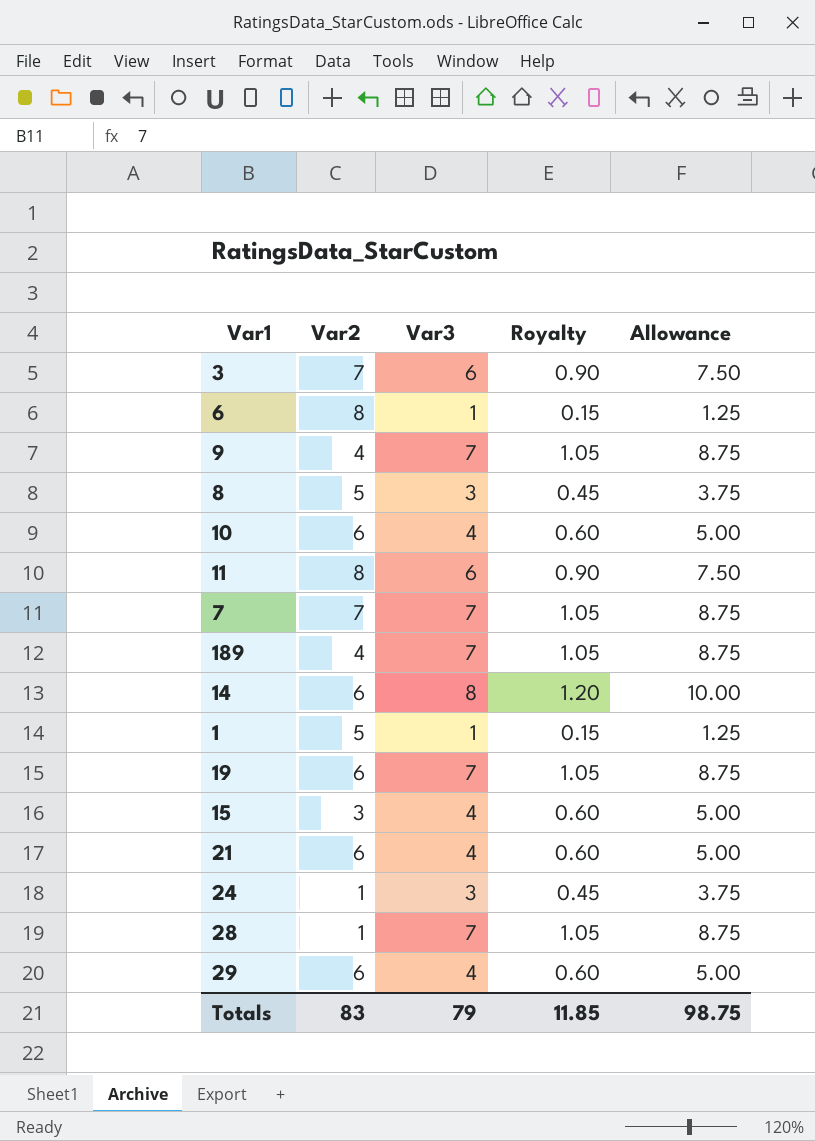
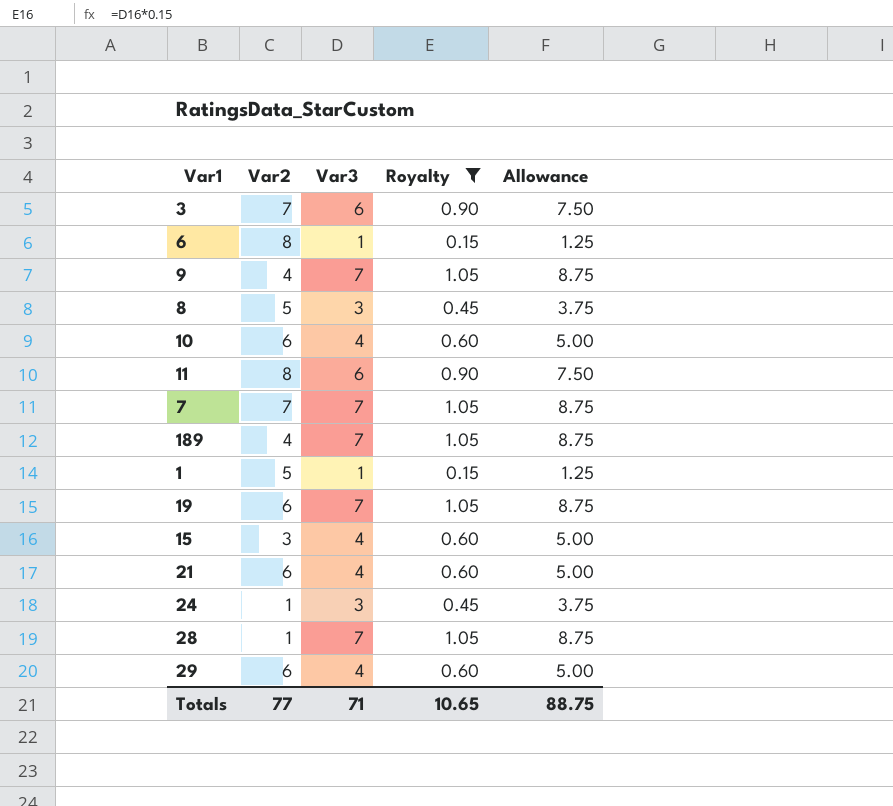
filter: none -> Royalty != 1.20
Totals | Var2: 83 -> 77
Totals | Var3: 79 -> 71
Totals | Royalty: 11.85 -> 10.65
Totals | Allowance: 98.75 -> 88.75

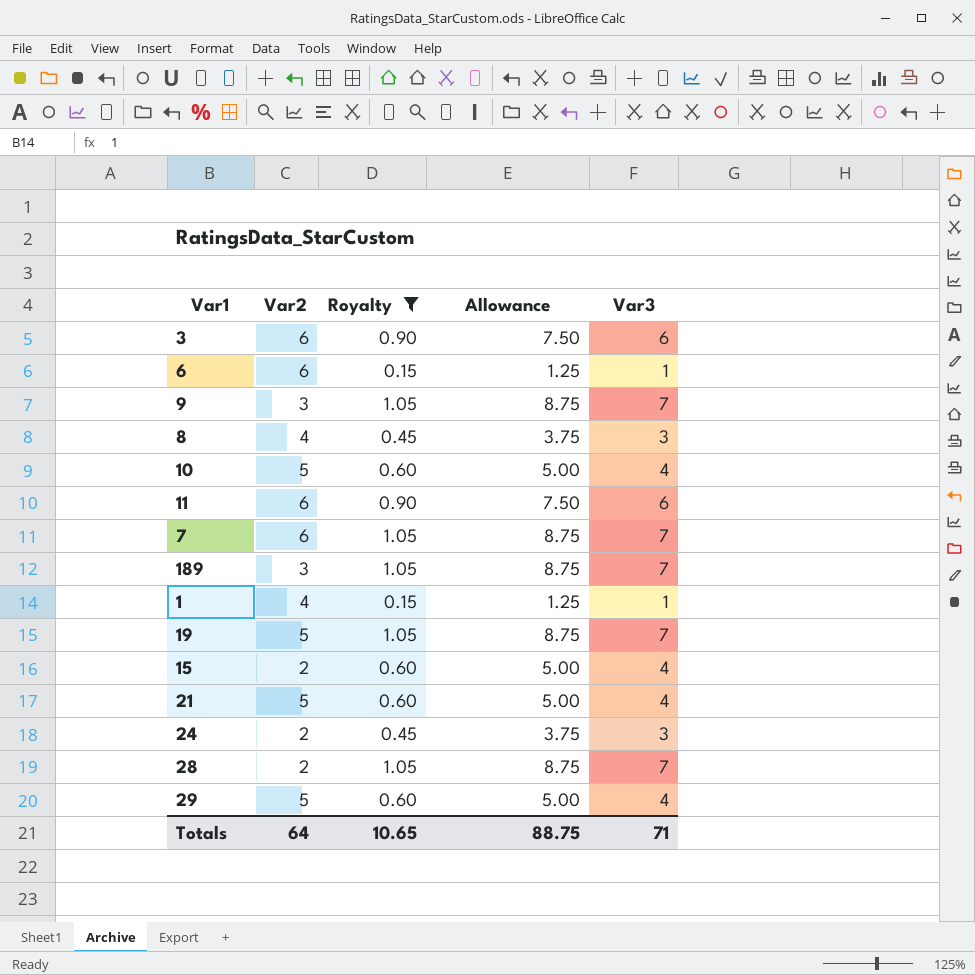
column Var3 | position: 3 -> 5
3 | Var2: 7 -> 6
6 | Var2: 8 -> 6
9 | Var2: 4 -> 3
8 | Var2: 5 -> 4
10 | Var2: 6 -> 5
11 | Var2: 8 -> 6
7 | Var2: 7 -> 6
189 | Var2: 4 -> 3
1 | Var2: 5 -> 4
19 | Var2: 6 -> 5
15 | Var2: 3 -> 2
21 | Var2: 6 -> 5
24 | Var2: 1 -> 2
28 | Var2: 1 -> 2
29 | Var2: 6 -> 5
Totals | Var2: 77 -> 64

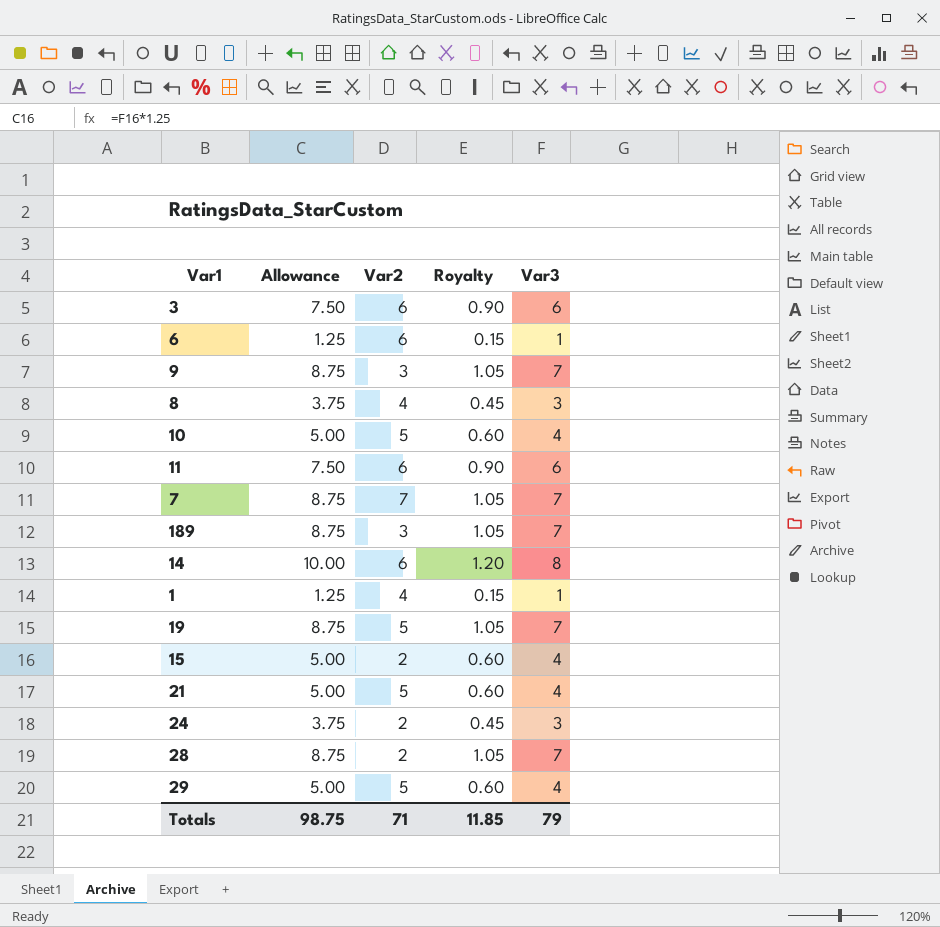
filter: Royalty != 1.20 -> none
column Allowance | position: 4 -> 2
7 | Var2: 6 -> 7
Totals | Allowance: 88.75 -> 98.75
Totals | Var2: 64 -> 71
Totals | Royalty: 10.65 -> 11.85
Totals | Var3: 71 -> 79

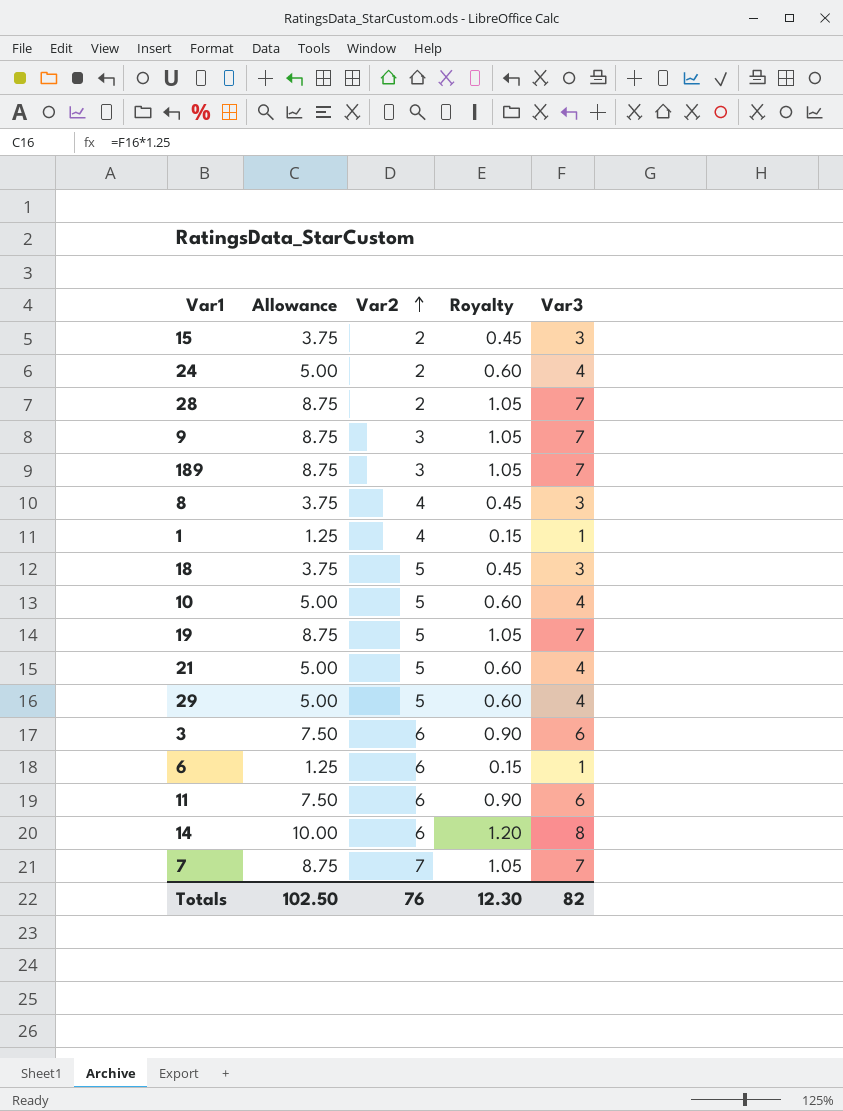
row order: none -> Var2 ascending
15 | Allowance: 5.00 -> 3.75
15 | Royalty: 0.60 -> 0.45
15 | Var3: 4 -> 3
24 | Allowance: 3.75 -> 5.00
24 | Royalty: 0.45 -> 0.60
24 | Var3: 3 -> 4
row 18: none -> 3.75 | 5 | 0.45 | 3
Totals | Allowance: 98.75 -> 102.50
Totals | Var2: 71 -> 76
Totals | Royalty: 11.85 -> 12.30
Totals | Var3: 79 -> 82

